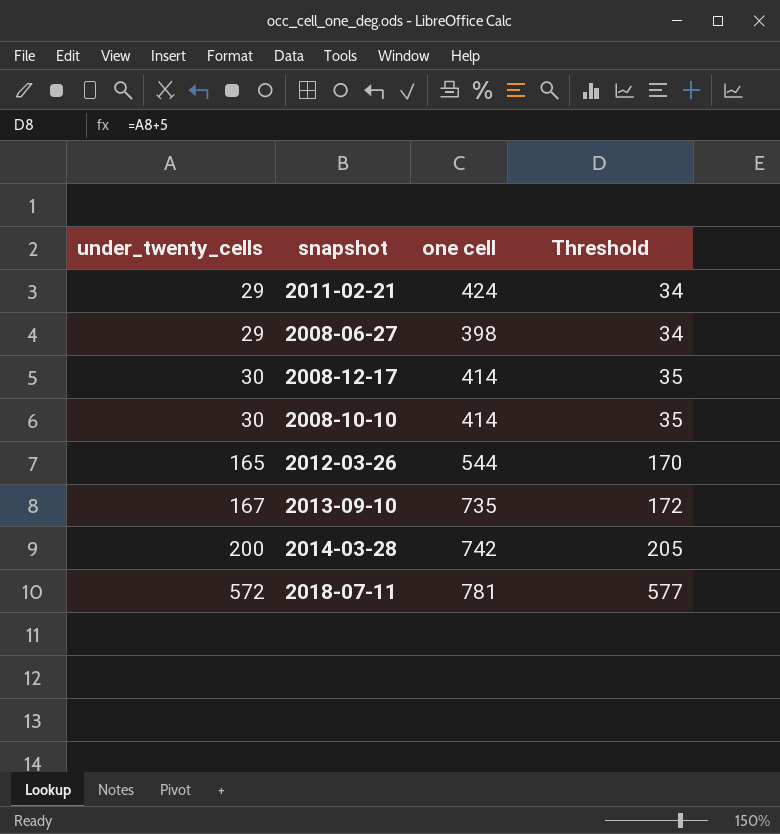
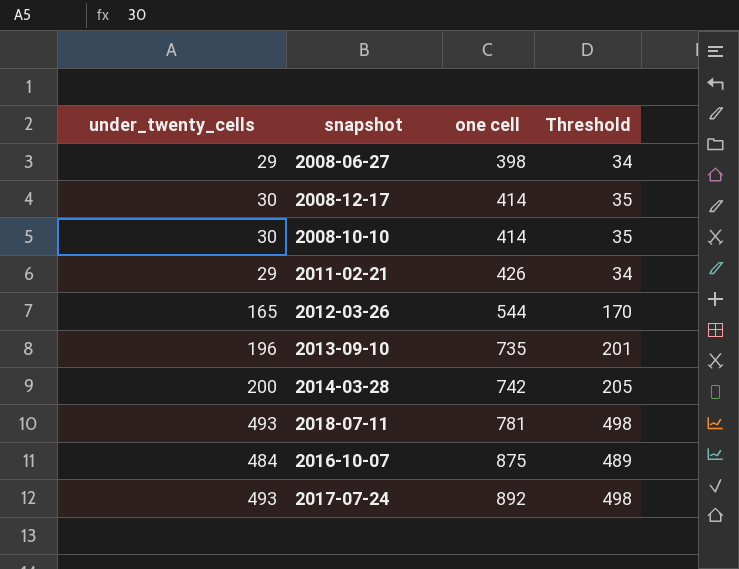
row order: under_twenty_cells ascending -> one cell ascending
2011-02-21 | one cell: 424 -> 426
2013-09-10 | under_twenty_cells: 167 -> 196
2013-09-10 | Threshold: 172 -> 201
2018-07-11 | under_twenty_cells: 572 -> 493
2018-07-11 | Threshold: 577 -> 498
row 2016-10-07: none -> 484 | 875 | 489
row 2017-07-24: none -> 493 | 892 | 498

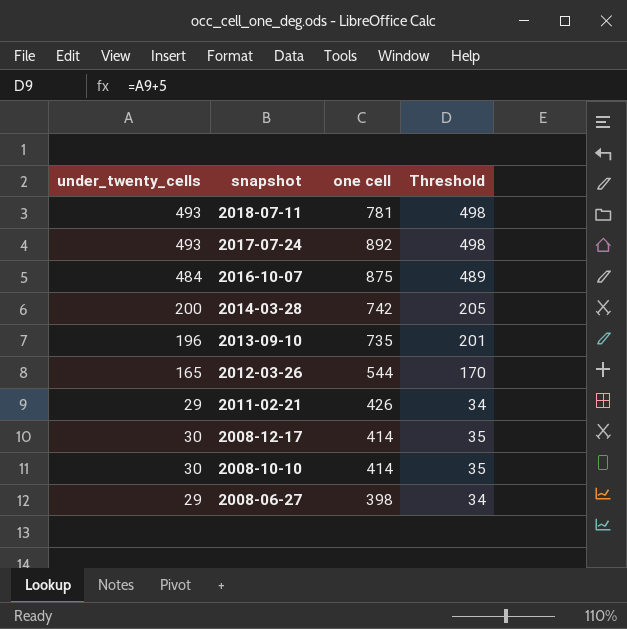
row order: one cell ascending -> snapshot descending

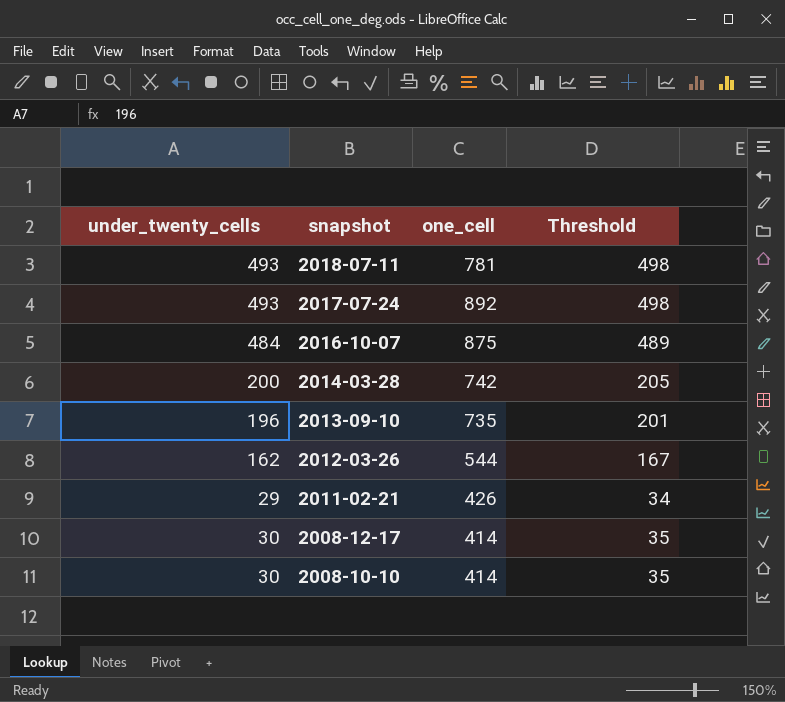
column name: one cell -> one_cell
row 2008-06-27: 29 | 398 | 34 -> none
2012-03-26 | under_twenty_cells: 165 -> 162
2012-03-26 | Threshold: 170 -> 167

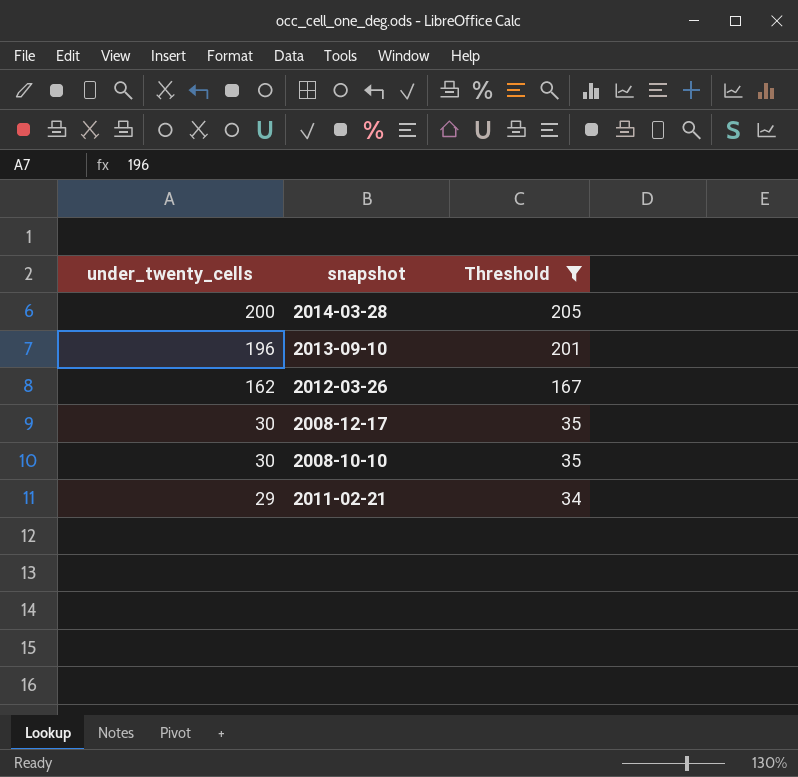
filter: none -> Threshold <= 205
row order: snapshot descending -> under_twenty_cells descending
column one_cell | position: 3 -> none

